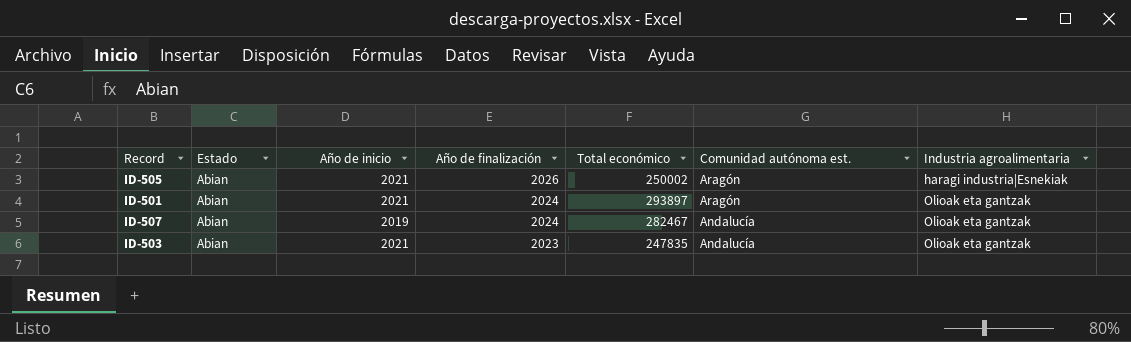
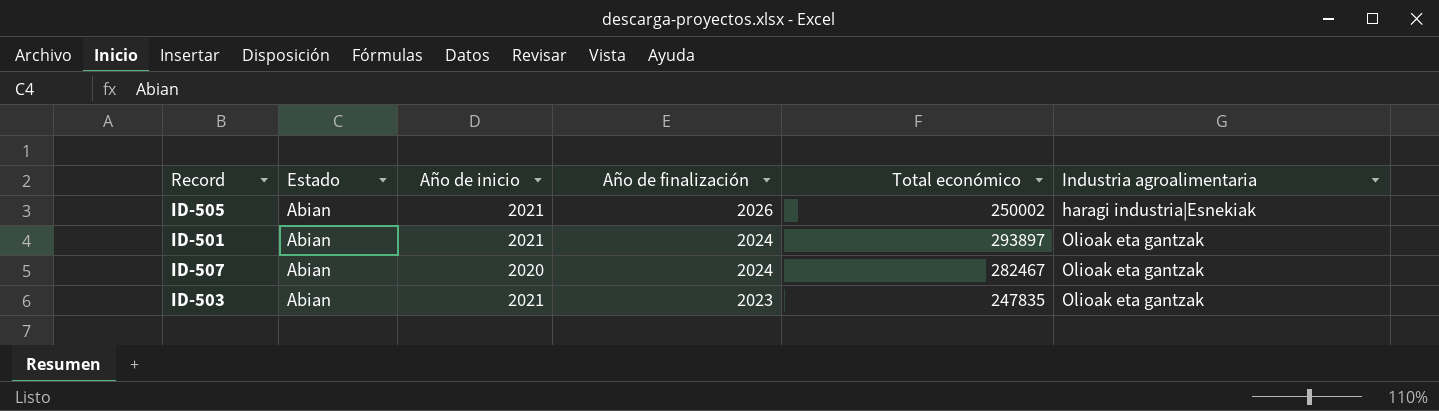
column Comunidad autónoma est. | position: 6 -> none
ID-507 | Año de inicio: 2019 -> 2020

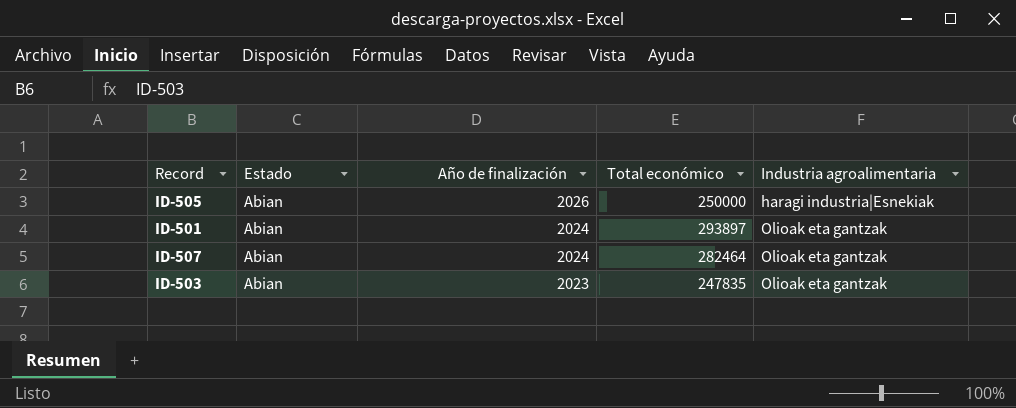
column Año de inicio | position: 3 -> none
ID-505 | Total económico: 250002 -> 250000
ID-507 | Total económico: 282467 -> 282464

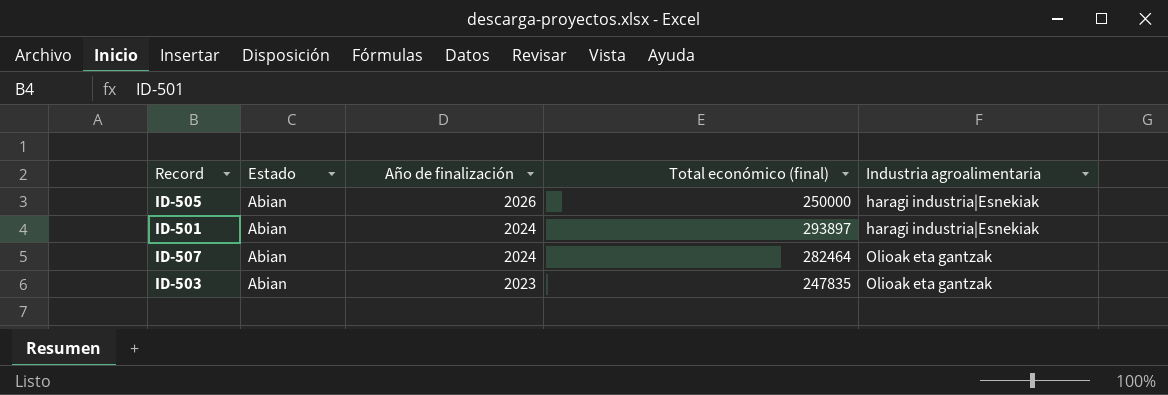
column name: Total económico -> Total económico (final)
ID-501 | Industria agroalimentaria: Olioak eta gantzak -> haragi industria|Esnekiak

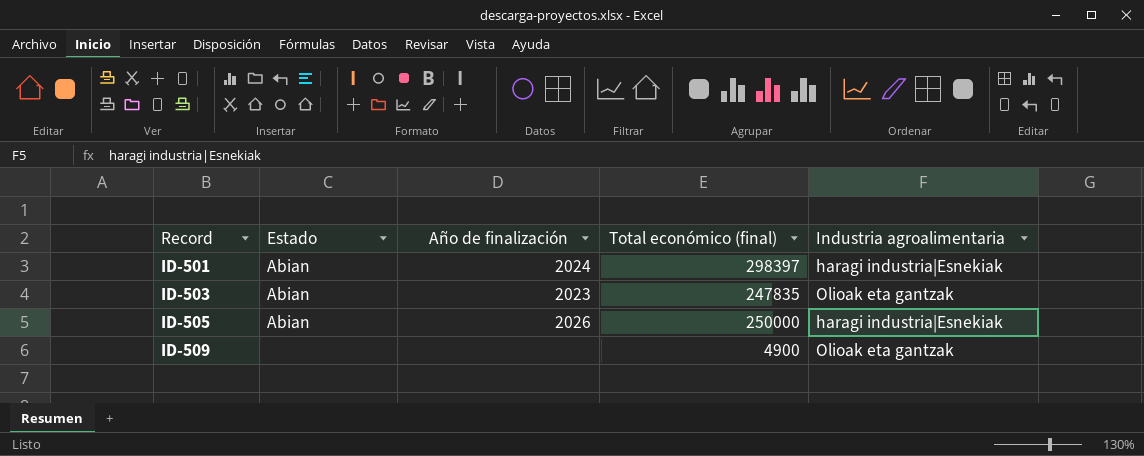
row order: Año de finalización descending -> Record ascending
row ID-507: Abian | 2024 | 282464 | Olioak eta gantzak -> none
ID-501 | Total económico (final): 293897 -> 298397
row ID-509: none -> none | none | 4900 | Olioak eta gantzak

